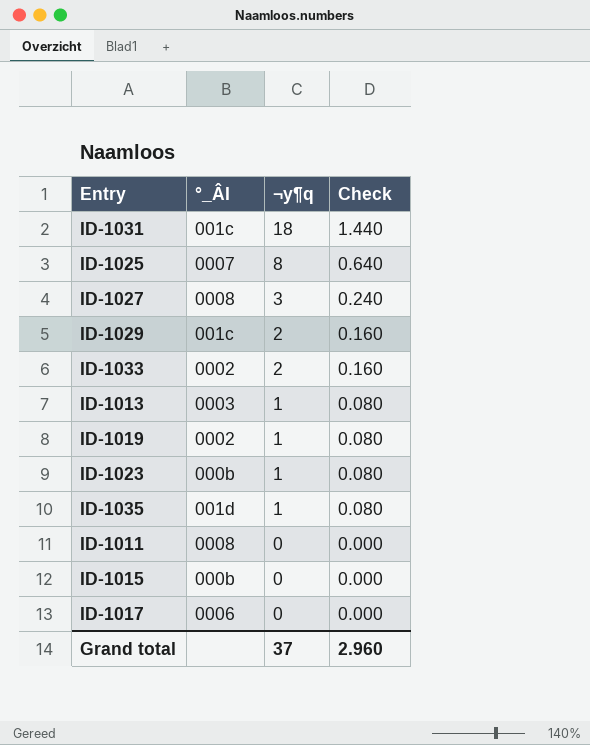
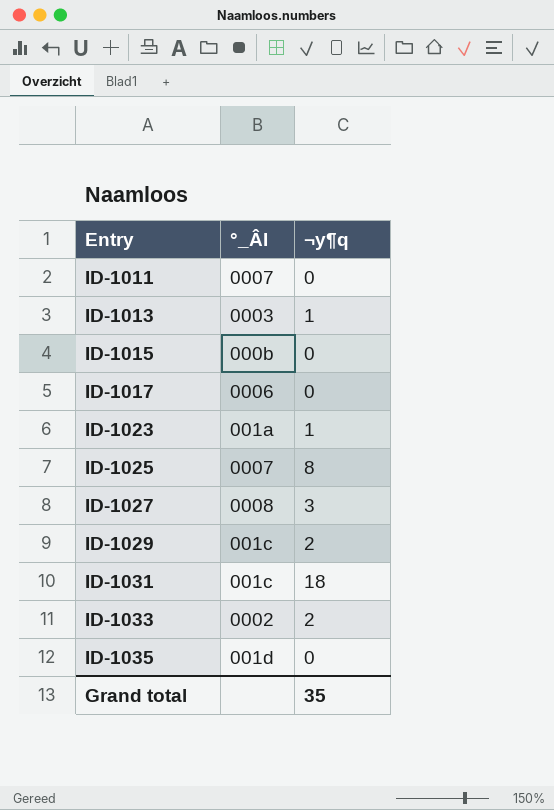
row order: ¬y¶q descending -> Entry ascending
column Check | formula: [¬y¶q] * 0.08 -> none
row ID-1019: 0002 | 1 | 0.080 -> none
ID-1011 | °_ÂI: 0008 -> 0007
ID-1023 | °_ÂI: 000b -> 001a
ID-1035 | ¬y¶q: 1 -> 0
Grand total | ¬y¶q: 37 -> 35

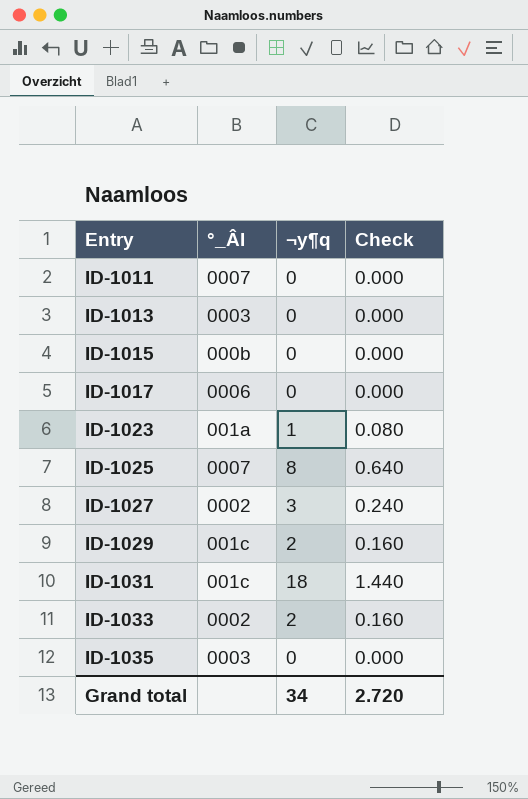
column Check | formula: none -> [¬y¶q] * 0.08
ID-1013 | ¬y¶q: 1 -> 0
ID-1027 | °_ÂI: 0008 -> 0002
ID-1035 | °_ÂI: 001d -> 0003
Grand total | ¬y¶q: 35 -> 34

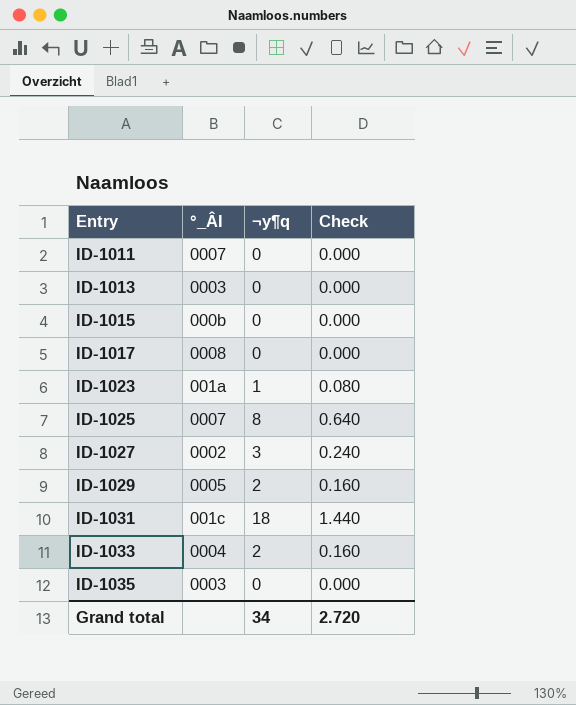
ID-1017 | °_ÂI: 0006 -> 0008
ID-1029 | °_ÂI: 001c -> 0005
ID-1033 | °_ÂI: 0002 -> 0004

